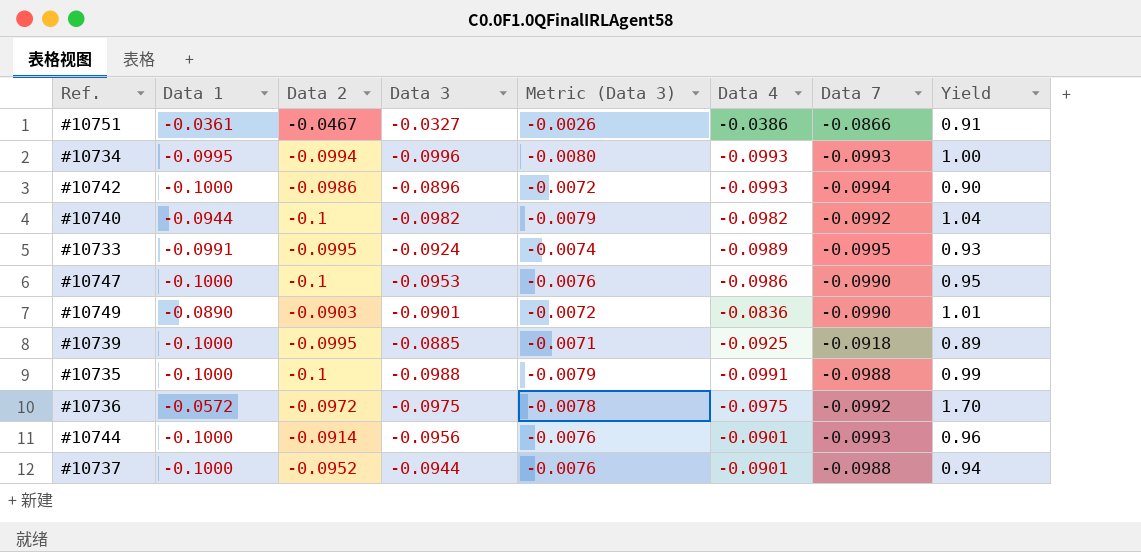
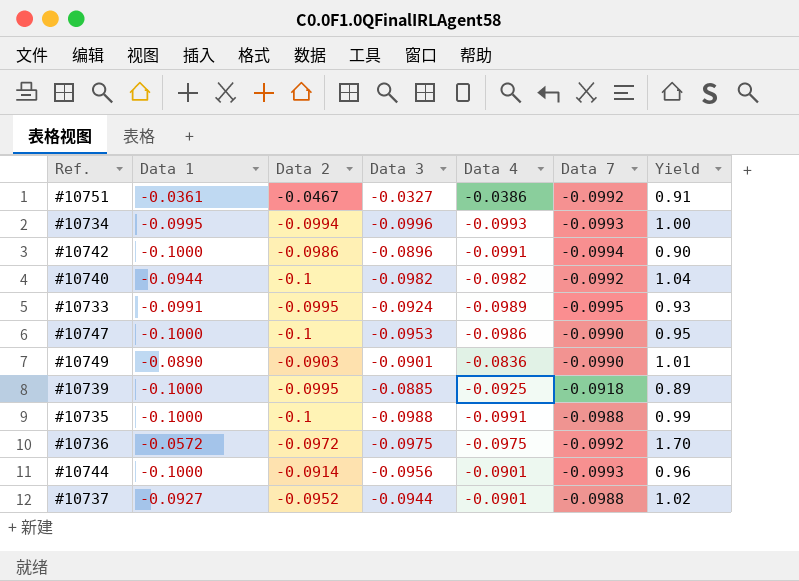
column Metric (Data 3) | formula: [Data 3] * 0.08 -> none
#10751 | Data 7: -0.0866 -> -0.0992
#10742 | Data 4: -0.0993 -> -0.0991
#10737 | Data 1: -0.1000 -> -0.0927
#10737 | Yield: 0.94 -> 1.02

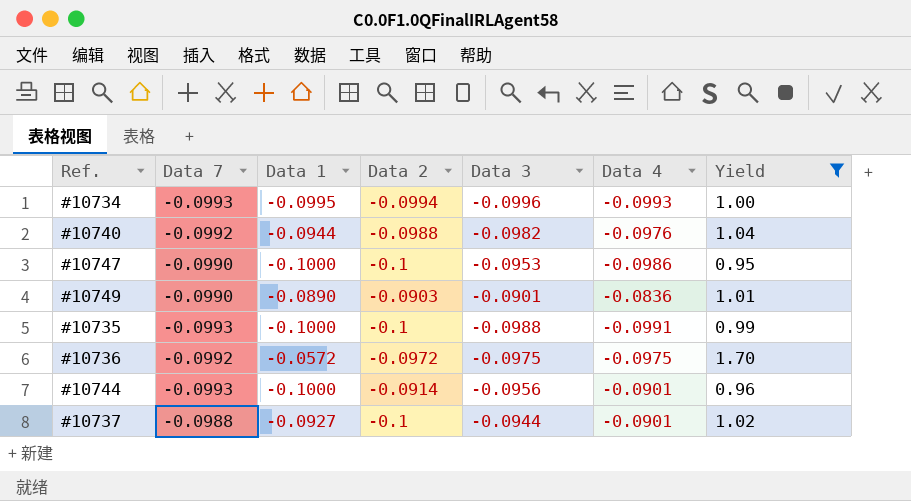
filter: none -> Yield >= 0.95
column Data 7 | position: 6 -> 2
#10740 | Data 2: -0.1 -> -0.0988
#10740 | Data 4: -0.0982 -> -0.0976
#10735 | Data 7: -0.0988 -> -0.0993
#10737 | Data 2: -0.0952 -> -0.1

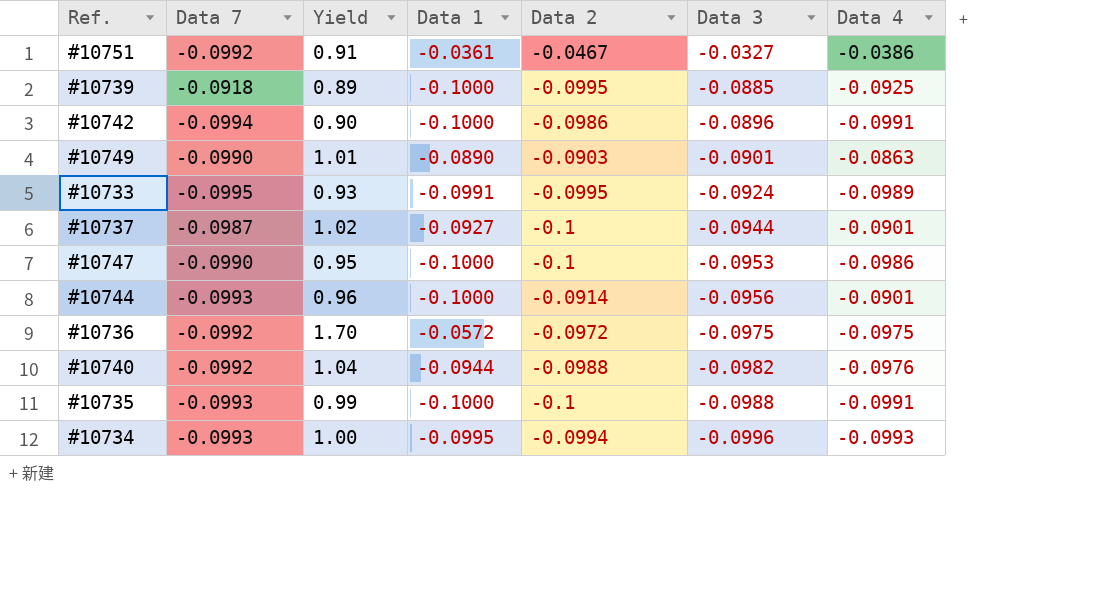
filter: Yield >= 0.95 -> none
row order: none -> Data 3 descending
column Yield | position: 7 -> 3
#10749 | Data 4: -0.0836 -> -0.0863
#10737 | Data 7: -0.0988 -> -0.0987

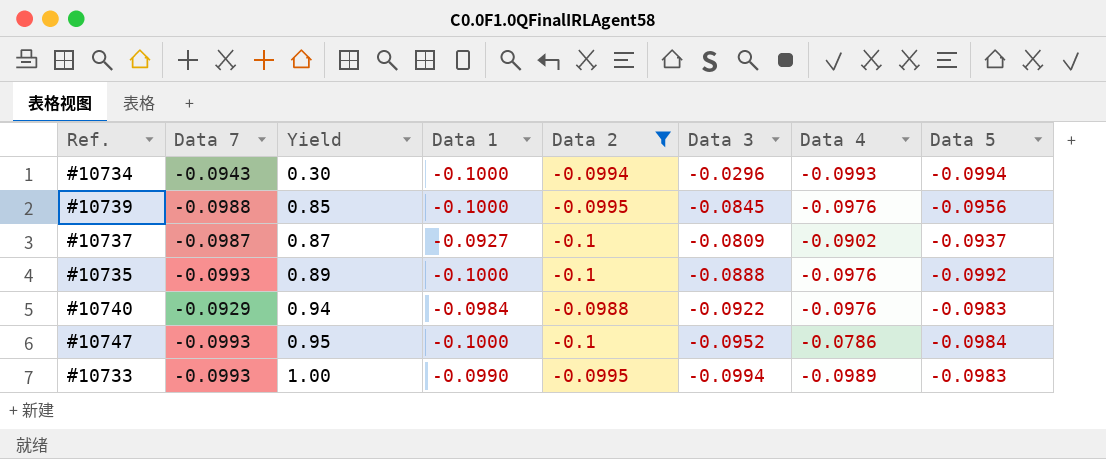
filter: none -> Data 2 <= -0.0988
row order: Data 3 descending -> Yield ascending
column Data 5 | position: none -> 8
#10734 | Data 7: -0.0993 -> -0.0943
#10734 | Yield: 1.00 -> 0.30
#10734 | Data 1: -0.0995 -> -0.1000
#10734 | Data 3: -0.0996 -> -0.0296
#10739 | Data 7: -0.0918 -> -0.0988
#10739 | Yield: 0.89 -> 0.85
#10739 | Data 3: -0.0885 -> -0.0845
#10739 | Data 4: -0.0925 -> -0.0976
#10737 | Yield: 1.02 -> 0.87
#10737 | Data 3: -0.0944 -> -0.0809
#10737 | Data 4: -0.0901 -> -0.0902
#10735 | Yield: 0.99 -> 0.89
#10735 | Data 3: -0.0988 -> -0.0888
#10735 | Data 4: -0.0991 -> -0.0976
#10740 | Data 7: -0.0992 -> -0.0929
#10740 | Yield: 1.04 -> 0.94
#10740 | Data 1: -0.0944 -> -0.0984
#10740 | Data 3: -0.0982 -> -0.0922
#10747 | Data 7: -0.0990 -> -0.0993
#10747 | Data 3: -0.0953 -> -0.0952
#10747 | Data 4: -0.0986 -> -0.0786
#10733 | Data 7: -0.0995 -> -0.0993
#10733 | Yield: 0.93 -> 1.00
#10733 | Data 1: -0.0991 -> -0.0990
#10733 | Data 3: -0.0924 -> -0.0994

